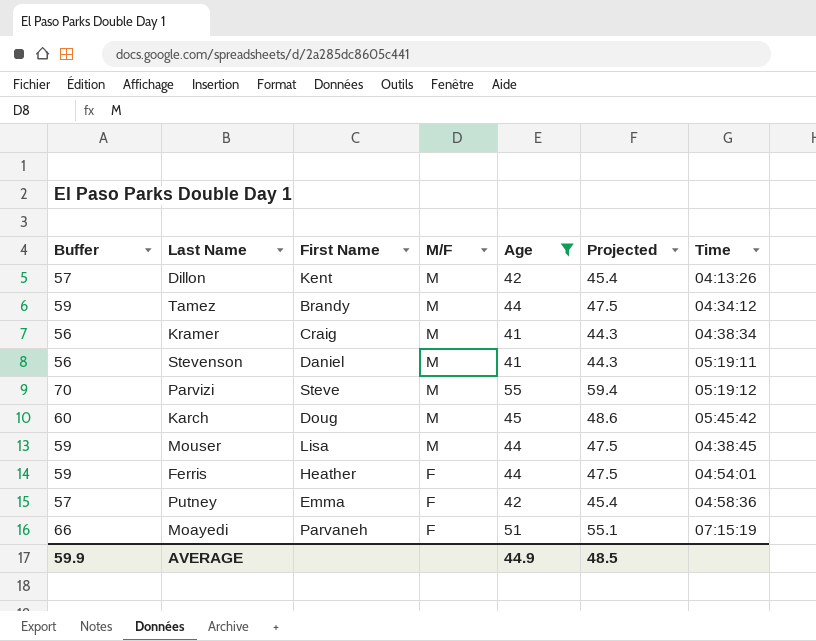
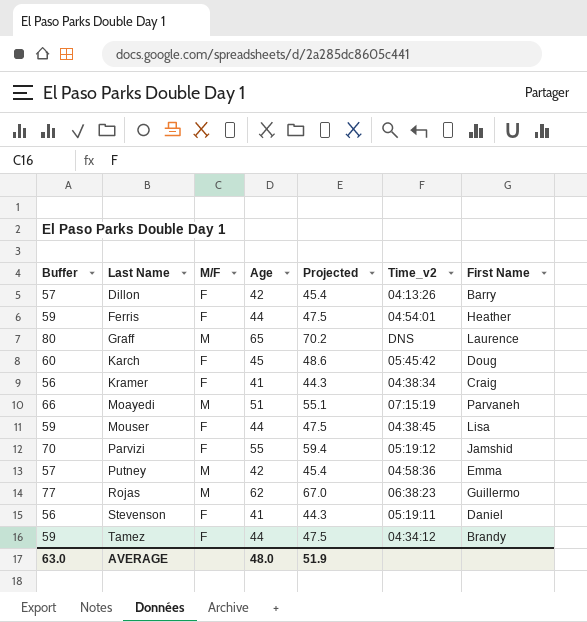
filter: Age <= 55 -> none
row order: M/F descending -> Last Name ascending
column name: Time -> Time_v2
column First Name | position: 3 -> 7
Dillon | M/F: M -> F
Dillon | First Name: Kent -> Barry
Karch | M/F: M -> F
Kramer | M/F: M -> F
Moayedi | M/F: F -> M
Mouser | M/F: M -> F
Parvizi | M/F: M -> F
Parvizi | First Name: Steve -> Jamshid
Putney | M/F: F -> M
Stevenson | M/F: M -> F
Tamez | M/F: M -> F
AVERAGE | Buffer: 59.9 -> 63.0
AVERAGE | Age: 44.9 -> 48.0
AVERAGE | Projected: 48.5 -> 51.9

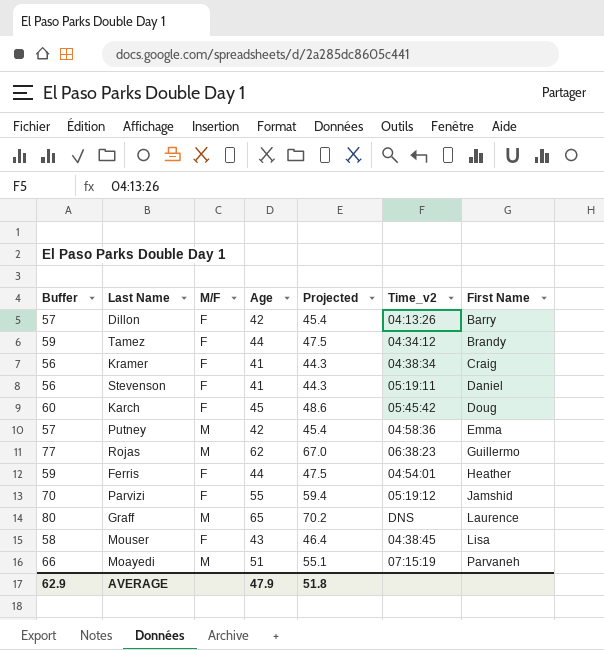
row order: Last Name ascending -> First Name ascending
Mouser | Buffer: 59 -> 58
Mouser | Age: 44 -> 43
Mouser | Projected: 47.5 -> 46.4
AVERAGE | Buffer: 63.0 -> 62.9
AVERAGE | Age: 48.0 -> 47.9
AVERAGE | Projected: 51.9 -> 51.8

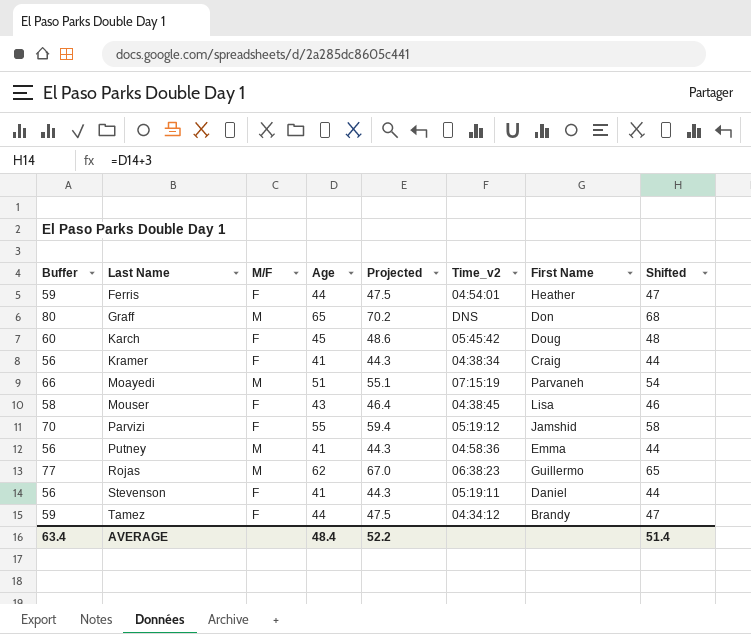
row order: First Name ascending -> Last Name ascending
column Shifted | formula: none -> [Age] + 3
row Dillon: 57 | F | 42 | 45.4 | 04:13:26 | Barry -> none
Graff | First Name: Laurence -> Don
Putney | Buffer: 57 -> 56
Putney | Age: 42 -> 41
Putney | Projected: 45.4 -> 44.3
AVERAGE | Buffer: 62.9 -> 63.4
AVERAGE | Age: 47.9 -> 48.4
AVERAGE | Projected: 51.8 -> 52.2

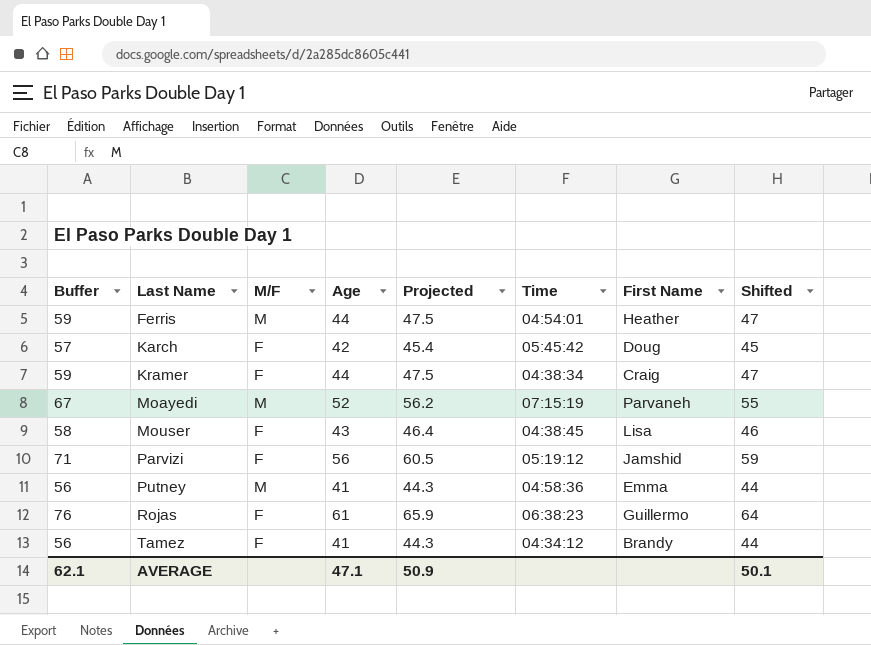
column name: Time_v2 -> Time
row Graff: 80 | M | 65 | 70.2 | DNS | Don | 68 -> none
row Stevenson: 56 | F | 41 | 44.3 | 05:19:11 | Daniel | 44 -> none
Ferris | M/F: F -> M
Karch | Buffer: 60 -> 57
Karch | Age: 45 -> 42
Karch | Projected: 48.6 -> 45.4
Karch | Shifted: 48 -> 45
Kramer | Buffer: 56 -> 59
Kramer | Age: 41 -> 44
Kramer | Projected: 44.3 -> 47.5
Kramer | Shifted: 44 -> 47
Moayedi | Buffer: 66 -> 67
Moayedi | Age: 51 -> 52
Moayedi | Projected: 55.1 -> 56.2
Moayedi | Shifted: 54 -> 55
Parvizi | Buffer: 70 -> 71
Parvizi | Age: 55 -> 56
Parvizi | Projected: 59.4 -> 60.5
Parvizi | Shifted: 58 -> 59
Rojas | Buffer: 77 -> 76
Rojas | M/F: M -> F
Rojas | Age: 62 -> 61
Rojas | Projected: 67.0 -> 65.9
Rojas | Shifted: 65 -> 64
Tamez | Buffer: 59 -> 56
Tamez | Age: 44 -> 41
Tamez | Projected: 47.5 -> 44.3
Tamez | Shifted: 47 -> 44
AVERAGE | Buffer: 63.4 -> 62.1
AVERAGE | Age: 48.4 -> 47.1
AVERAGE | Projected: 52.2 -> 50.9
AVERAGE | Shifted: 51.4 -> 50.1

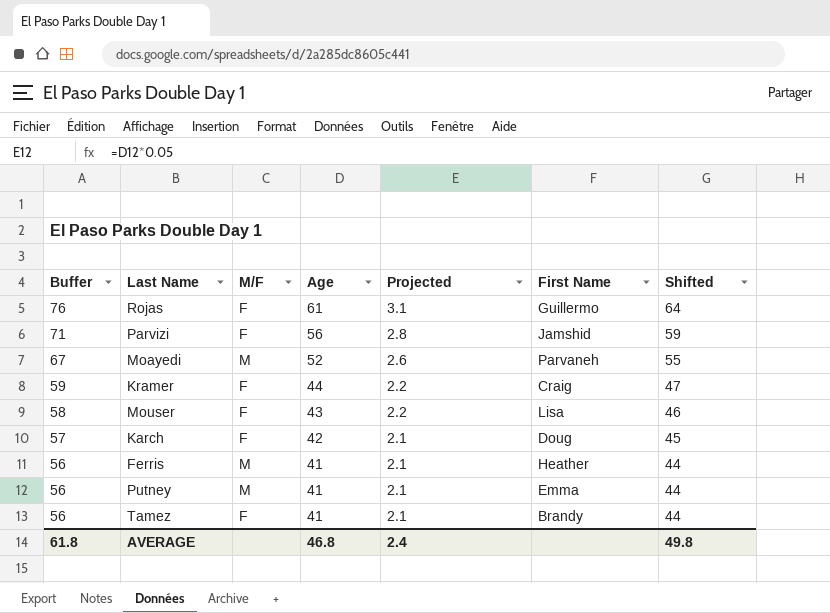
row order: Last Name ascending -> Buffer descending
column Time | position: 6 -> none
column Projected | formula: [Age] * 1.08 -> [Age] * 0.05
Ferris | Buffer: 59 -> 56
Ferris | Age: 44 -> 41
Ferris | Shifted: 47 -> 44
AVERAGE | Buffer: 62.1 -> 61.8
AVERAGE | Age: 47.1 -> 46.8
AVERAGE | Projected: 50.9 -> 2.4
AVERAGE | Shifted: 50.1 -> 49.8

